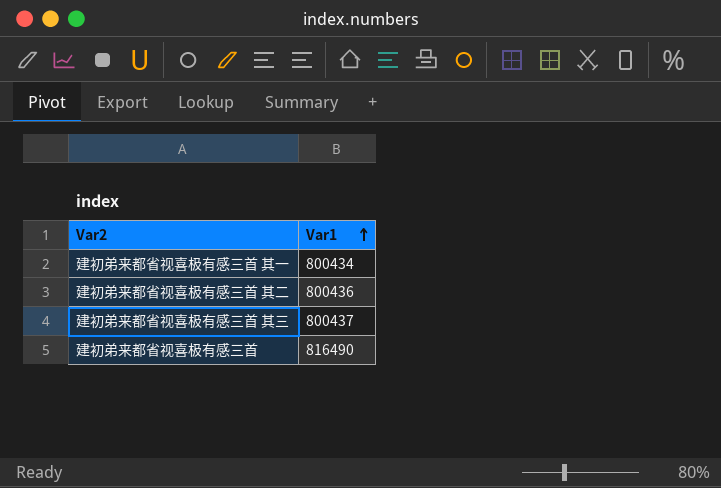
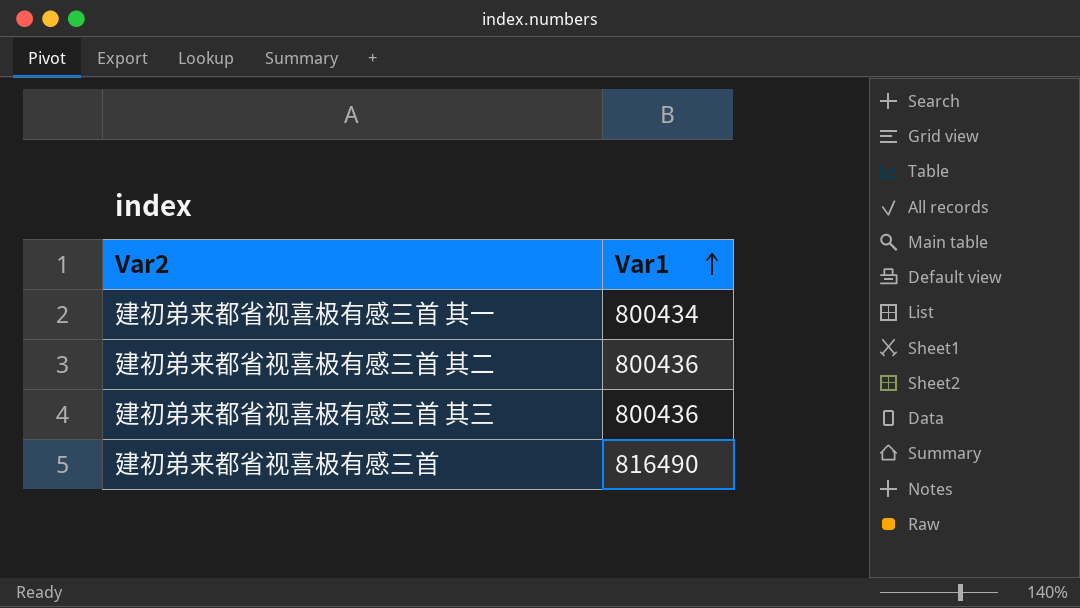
建初弟来都省视喜极有感三首 其三 | Var1: 800437 -> 800436

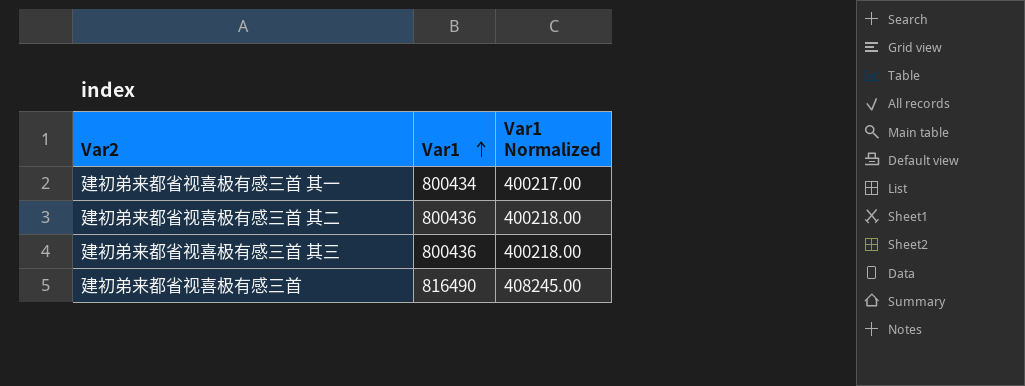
column Var1 Normalized | formula: none -> [Var1] * 0.5

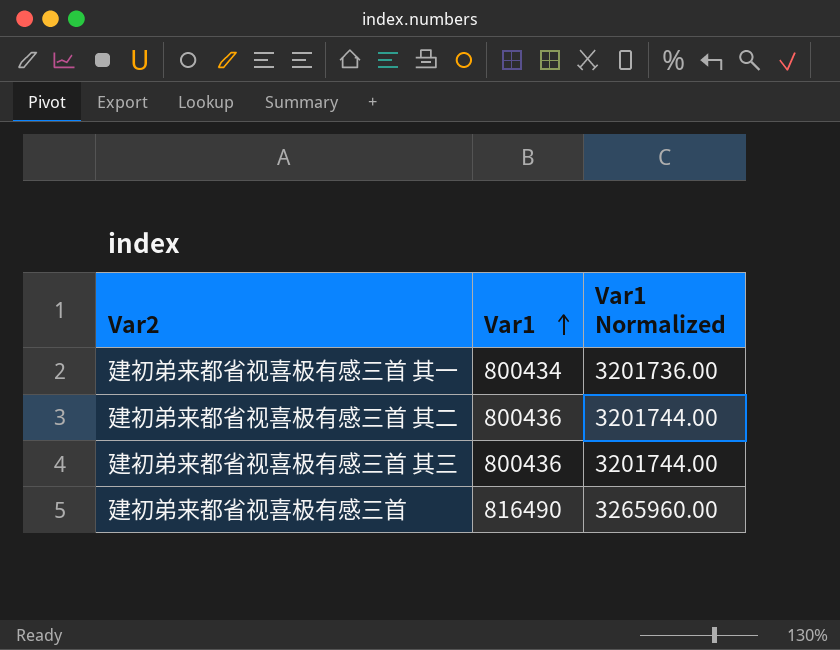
column Var1 Normalized | formula: [Var1] * 0.5 -> [Var1] * 4

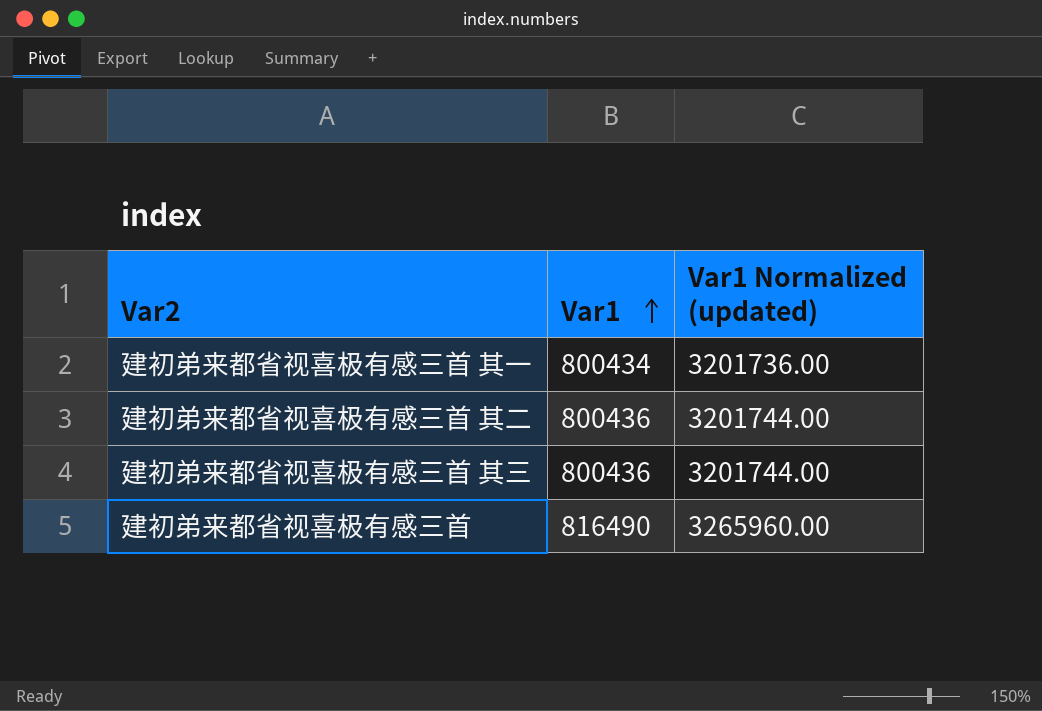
column name: Var1 Normalized -> Var1 Normalized (updated)

